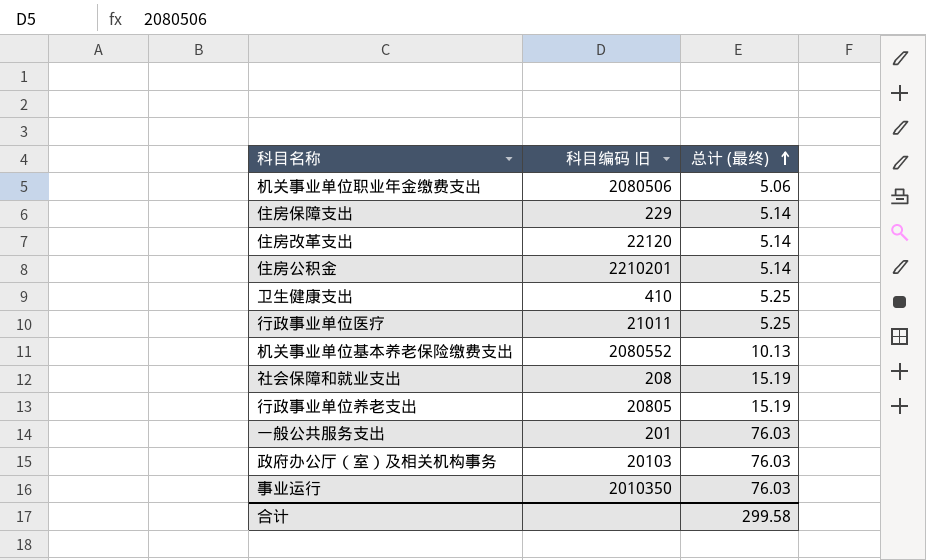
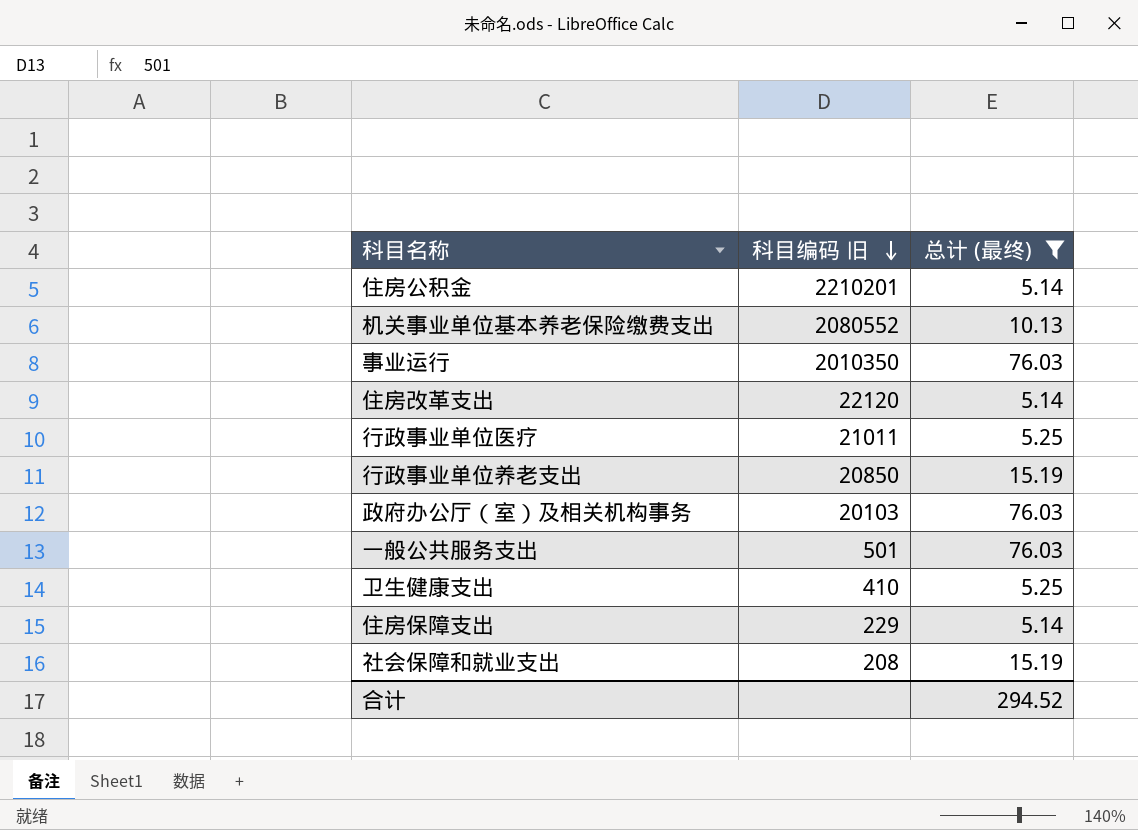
filter: none -> 总计 (最终) != 5.06
row order: 总计 (最终) ascending -> 科目编码 旧 descending
行政事业单位养老支出 | 科目编码 旧: 20805 -> 20850
一般公共服务支出 | 科目编码 旧: 201 -> 501
合计 | 总计 (最终): 299.58 -> 294.52

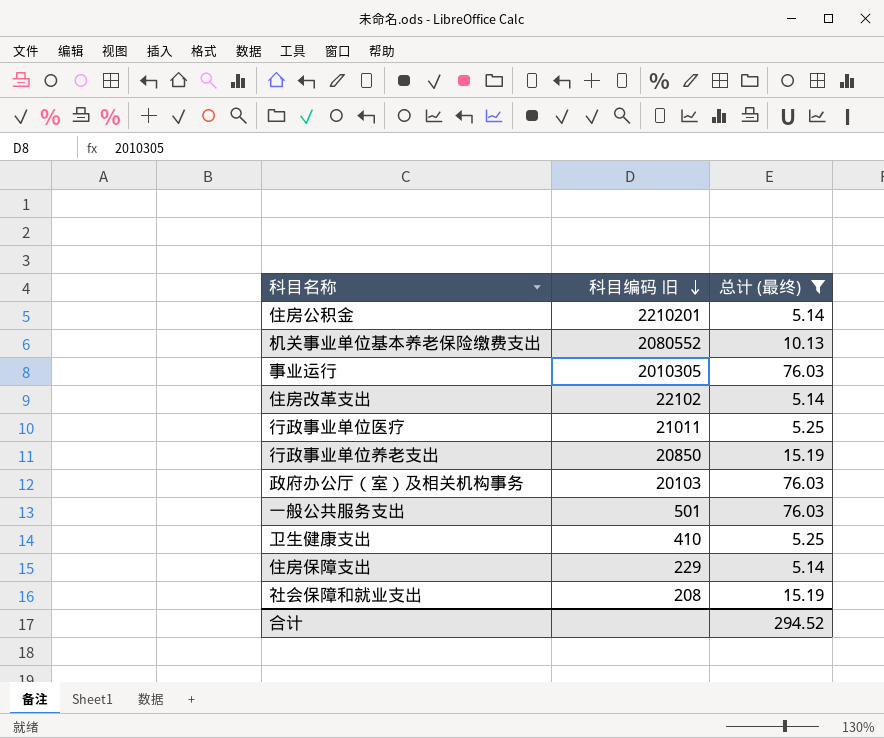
事业运行 | 科目编码 旧: 2010350 -> 2010305
住房改革支出 | 科目编码 旧: 22120 -> 22102

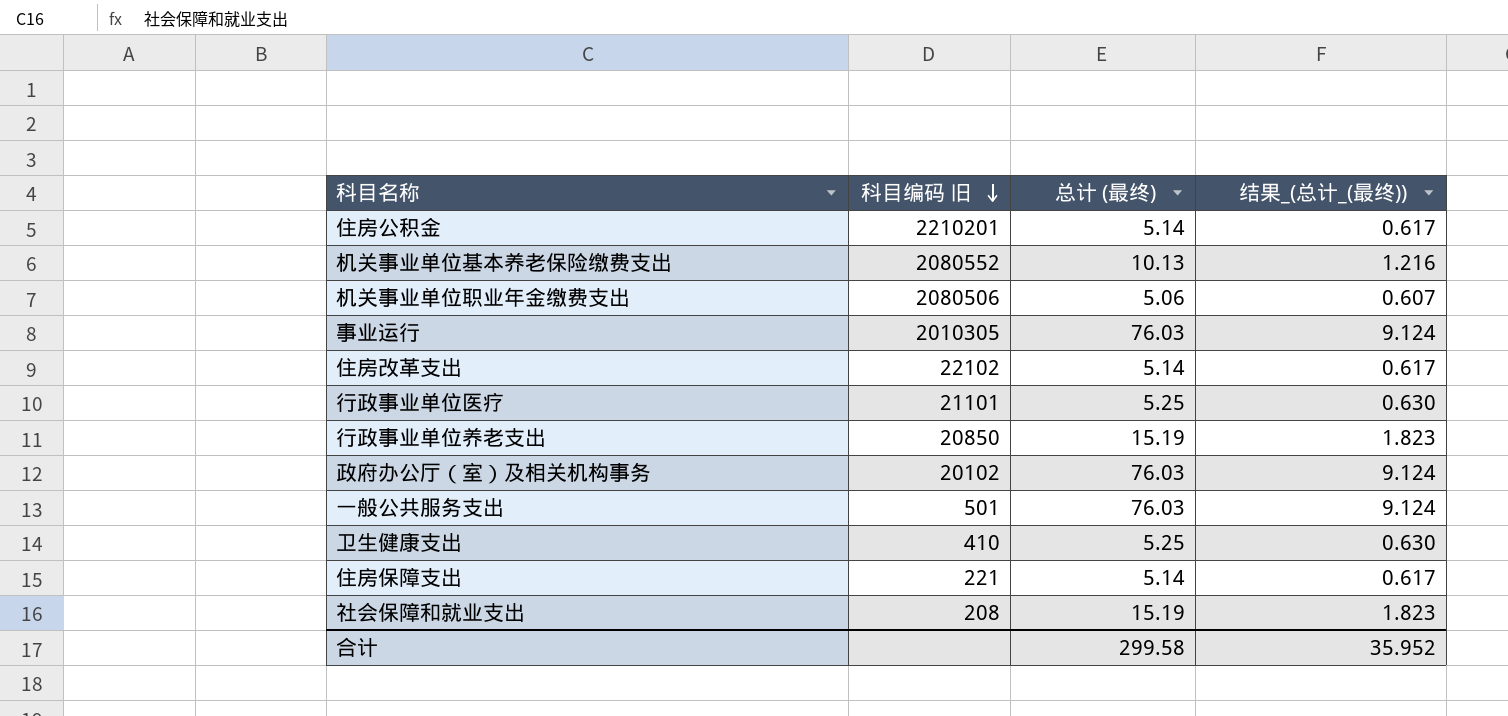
filter: 总计 (最终) != 5.06 -> none
column 结果_(总计_(最终)) | formula: none -> [总计 (最终)] * 0.12
行政事业单位医疗 | 科目编码 旧: 21011 -> 21101
政府办公厅（室）及相关机构事务 | 科目编码 旧: 20103 -> 20102
住房保障支出 | 科目编码 旧: 229 -> 221
合计 | 总计 (最终): 294.52 -> 299.58

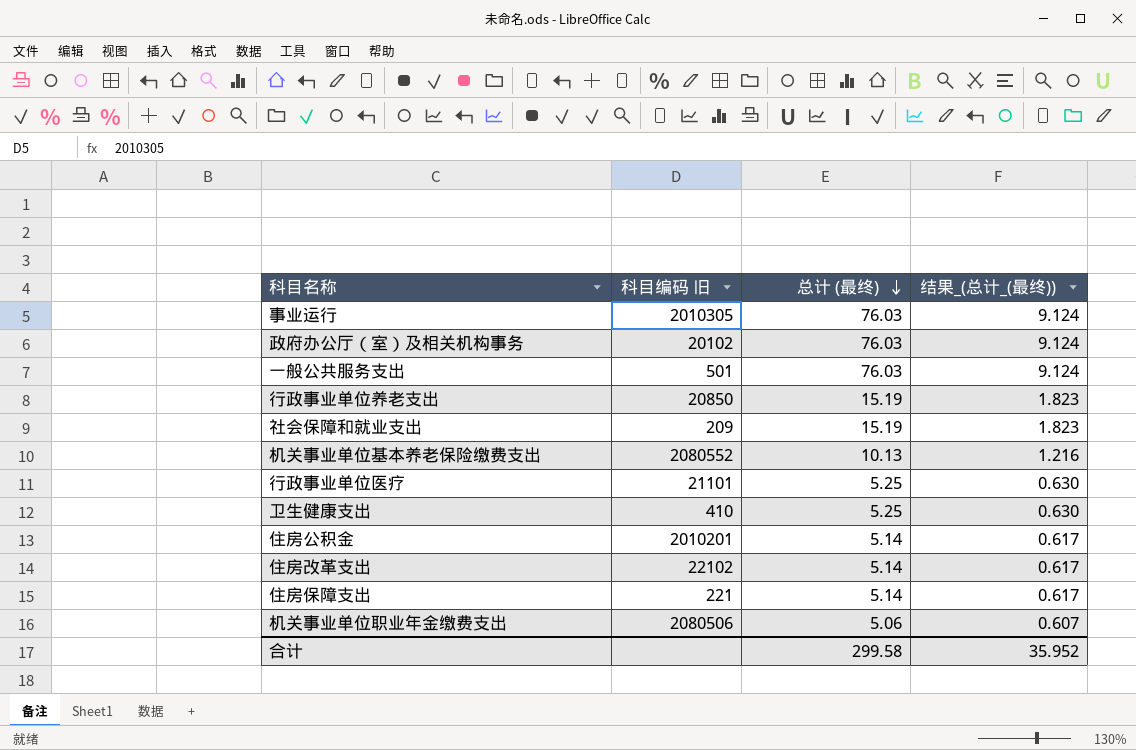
row order: 科目编码 旧 descending -> 总计 (最终) descending
社会保障和就业支出 | 科目编码 旧: 208 -> 209
住房公积金 | 科目编码 旧: 2210201 -> 2010201

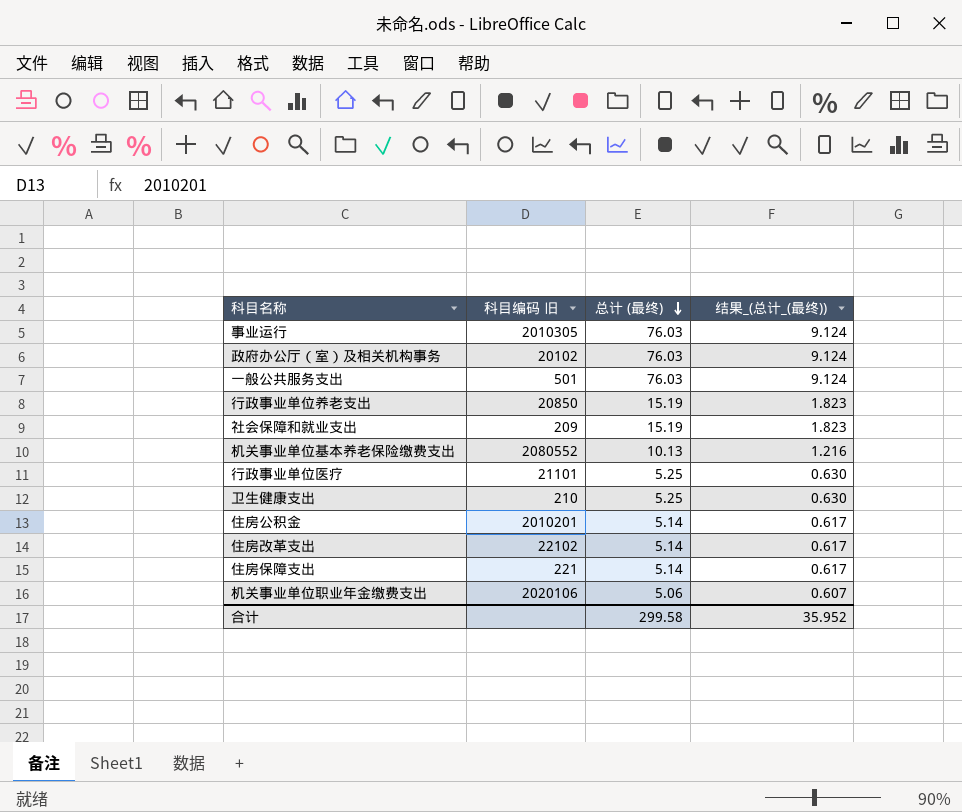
卫生健康支出 | 科目编码 旧: 410 -> 210
机关事业单位职业年金缴费支出 | 科目编码 旧: 2080506 -> 2020106

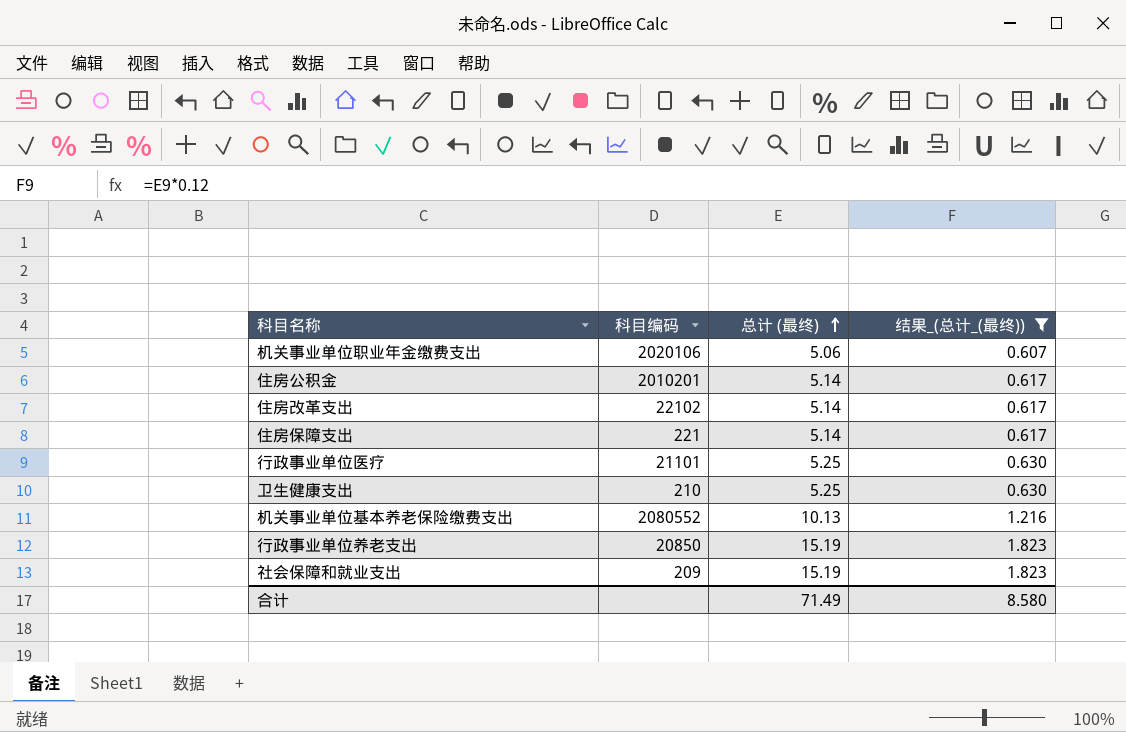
filter: none -> 结果_(总计_(最终)) != 9.124
row order: 总计 (最终) descending -> 总计 (最终) ascending
column name: 科目编码 旧 -> 科目编码
合计 | 总计 (最终): 299.58 -> 71.49
合计 | 结果_(总计_(最终)): 35.952 -> 8.580

